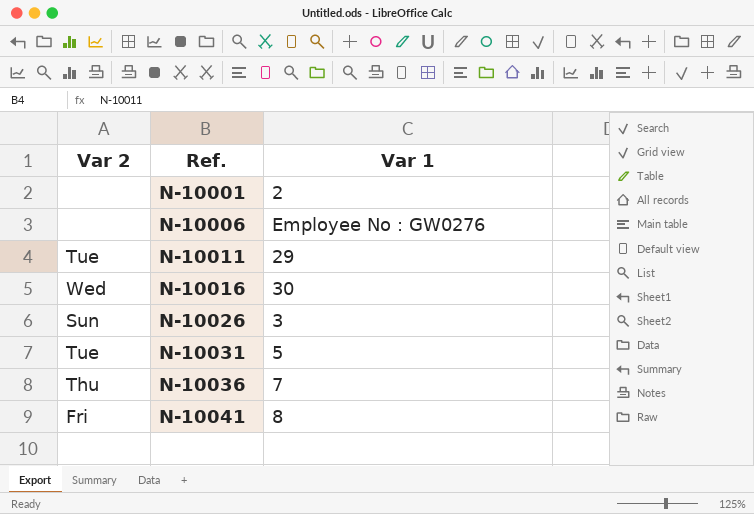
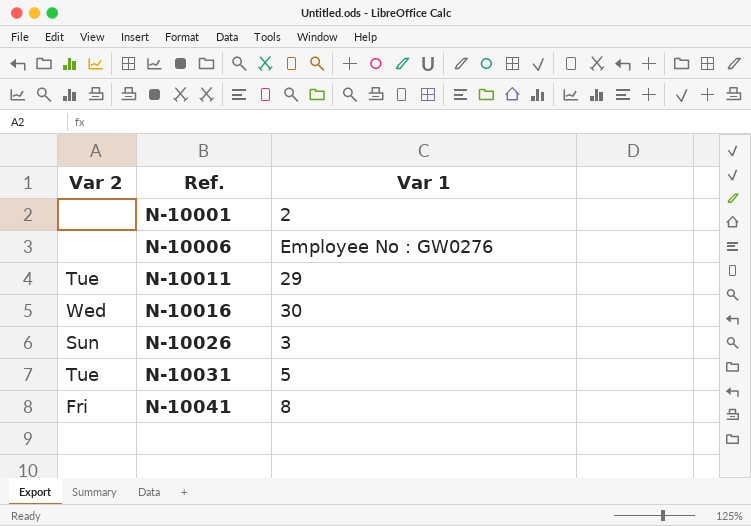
row N-10036: Thu | 7 -> none

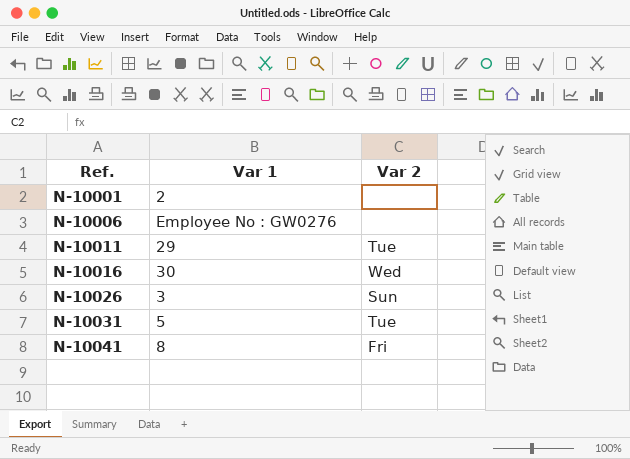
column Var 2 | position: 1 -> 3

